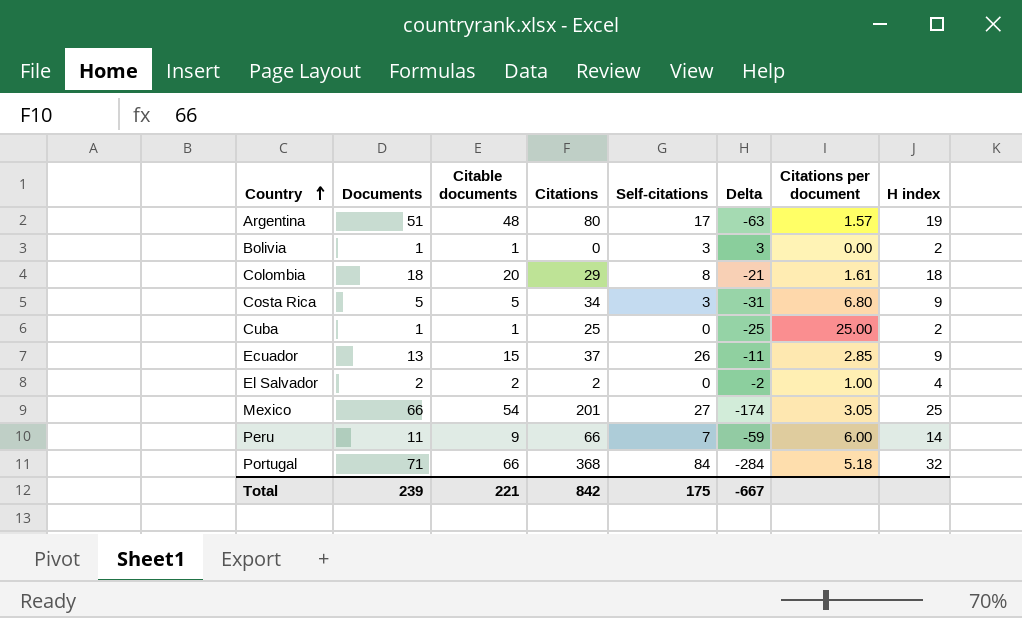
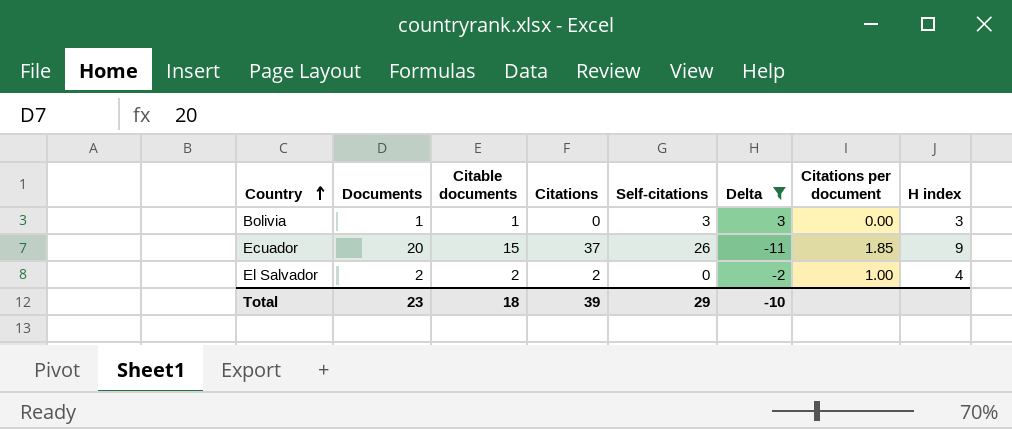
filter: none -> Delta >= -11
Bolivia | H index: 2 -> 3
Ecuador | Documents: 13 -> 20
Ecuador | Citations per document: 2.85 -> 1.85
Total | Documents: 239 -> 23
Total | Citable documents: 221 -> 18
Total | Citations: 842 -> 39
Total | Self-citations: 175 -> 29
Total | Delta: -667 -> -10

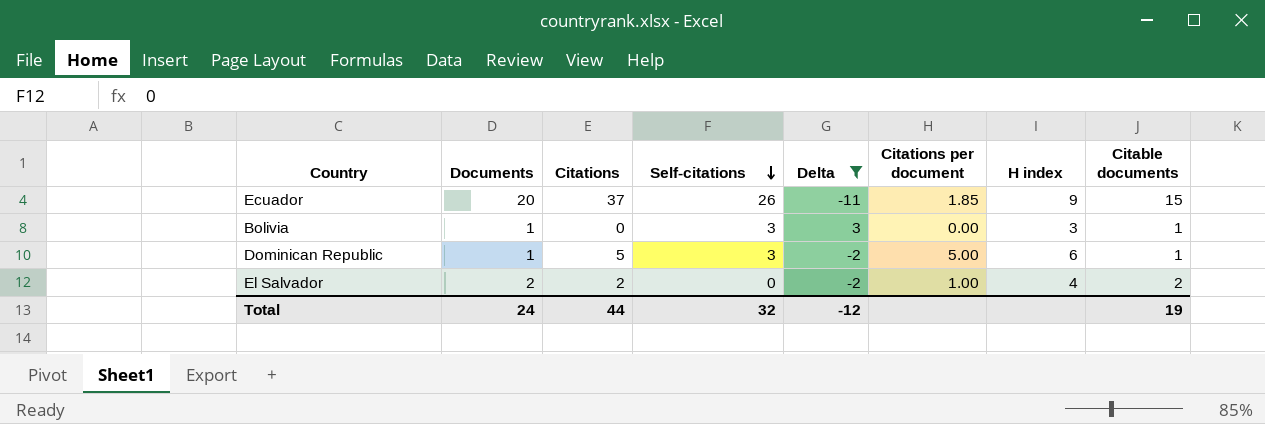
row order: Country ascending -> Self-citations descending
column Citable documents | position: 3 -> 8
row Dominican Republic: none -> 1 | 5 | 3 | -2 | 5.00 | 6 | 1
Total | Documents: 23 -> 24
Total | Citations: 39 -> 44
Total | Self-citations: 29 -> 32
Total | Delta: -10 -> -12
Total | Citable documents: 18 -> 19

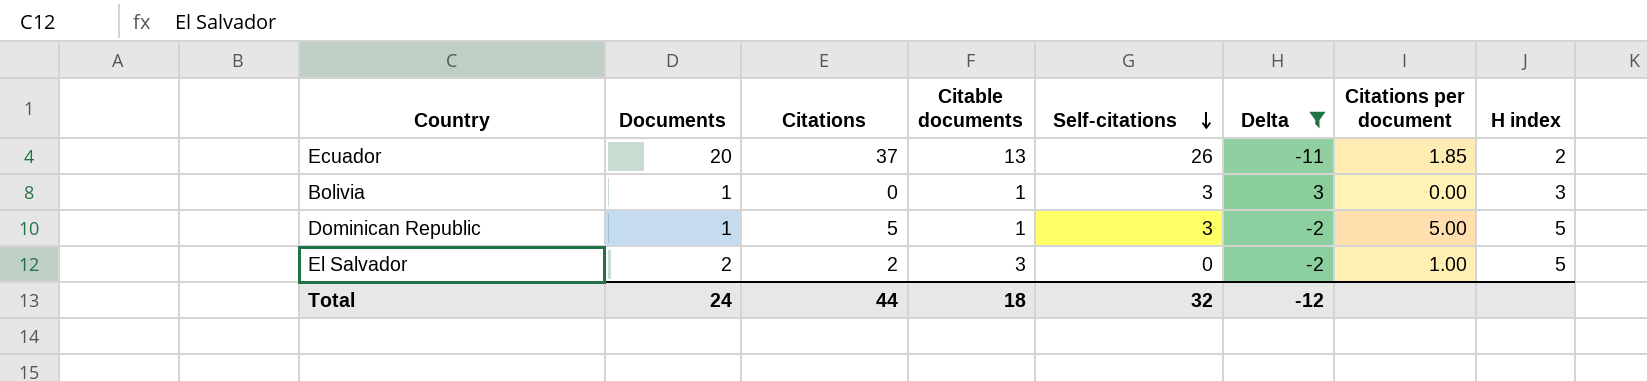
column Citable documents | position: 8 -> 4
Ecuador | Citable documents: 15 -> 13
Ecuador | H index: 9 -> 2
Dominican Republic | H index: 6 -> 5
El Salvador | Citable documents: 2 -> 3
El Salvador | H index: 4 -> 5
Total | Citable documents: 19 -> 18

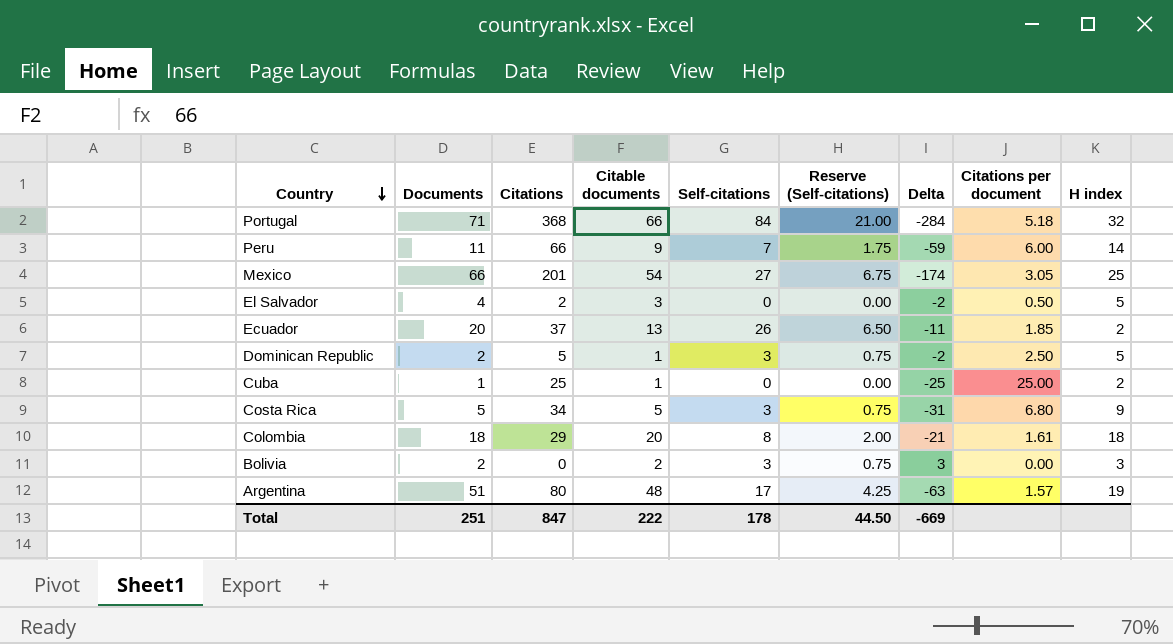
filter: Delta >= -11 -> none
row order: Self-citations descending -> Country descending
column Reserve (Self-citations) | formula: none -> [Self-citations] * 0.25
El Salvador | Documents: 2 -> 4
El Salvador | Citations per document: 1.00 -> 0.50
Dominican Republic | Documents: 1 -> 2
Dominican Republic | Citations per document: 5.00 -> 2.50
Bolivia | Documents: 1 -> 2
Bolivia | Citable documents: 1 -> 2
Total | Documents: 24 -> 251
Total | Citations: 44 -> 847
Total | Citable documents: 18 -> 222
Total | Self-citations: 32 -> 178
Total | Delta: -12 -> -669

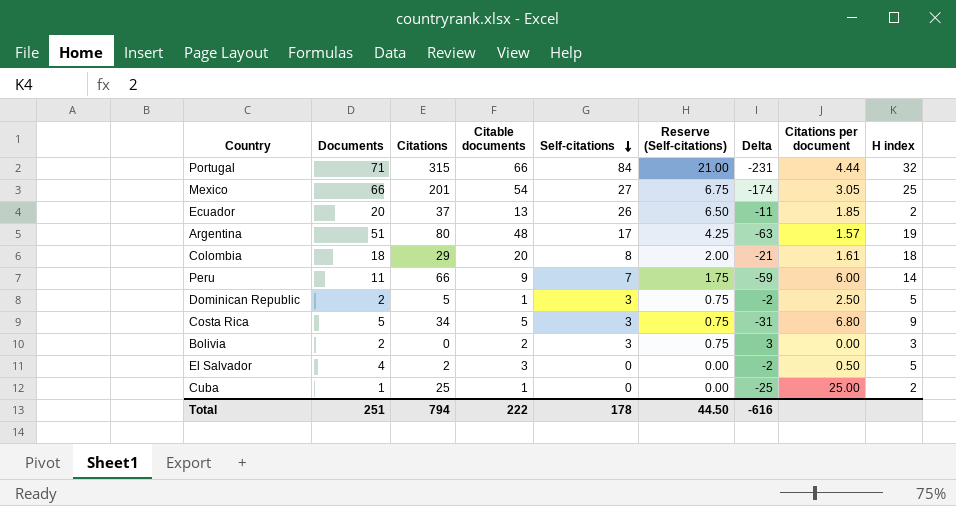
row order: Country descending -> Self-citations descending
Portugal | Citations: 368 -> 315
Portugal | Delta: -284 -> -231
Portugal | Citations per document: 5.18 -> 4.44
Total | Citations: 847 -> 794
Total | Delta: -669 -> -616

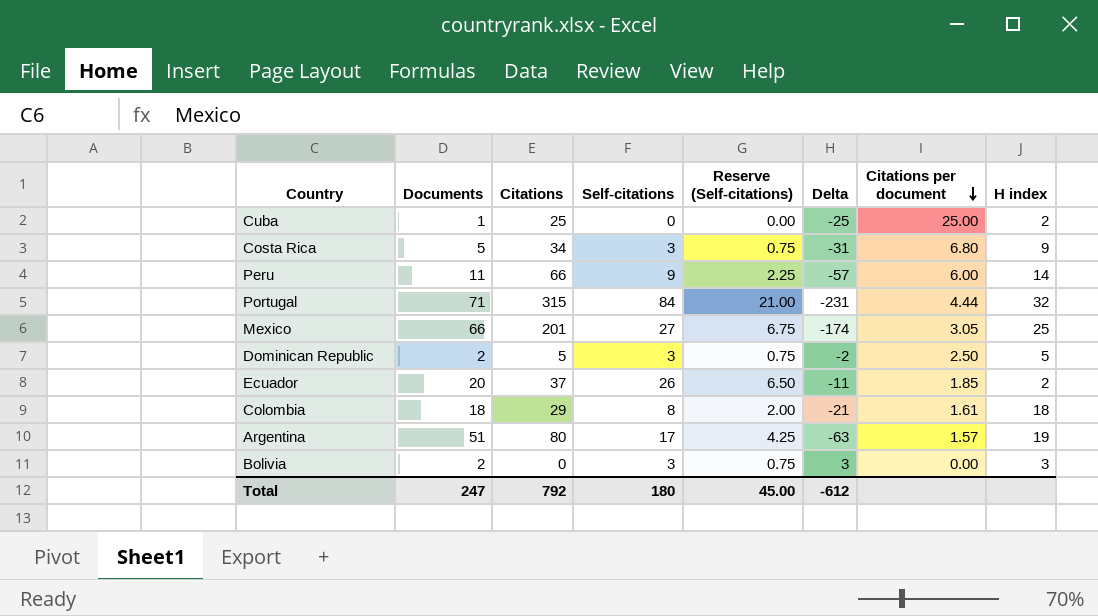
row order: Self-citations descending -> Citations per document descending
column Citable documents | position: 4 -> none
row El Salvador: 4 | 2 | 3 | 0 | 0.00 | -2 | 0.50 | 5 -> none
Peru | Self-citations: 7 -> 9
Peru | Reserve (Self-citations): 1.75 -> 2.25
Peru | Delta: -59 -> -57
Total | Documents: 251 -> 247
Total | Citations: 794 -> 792
Total | Self-citations: 178 -> 180
Total | Reserve (Self-citations): 44.50 -> 45.00
Total | Delta: -616 -> -612

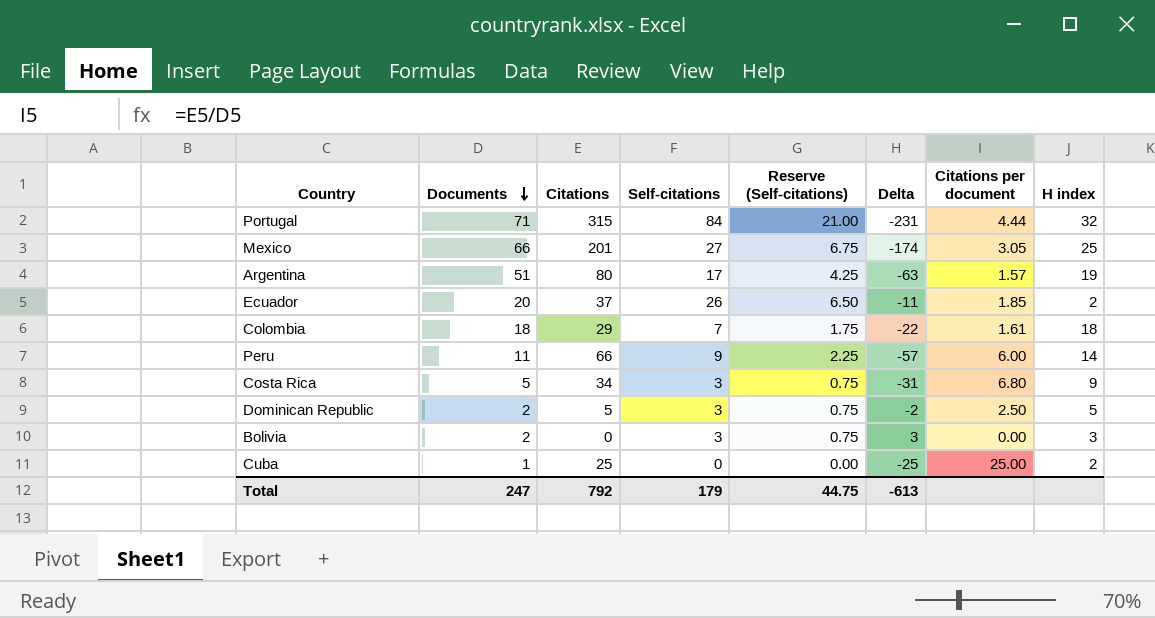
row order: Citations per document descending -> Documents descending
Colombia | Self-citations: 8 -> 7
Colombia | Reserve (Self-citations): 2.00 -> 1.75
Colombia | Delta: -21 -> -22
Total | Self-citations: 180 -> 179
Total | Reserve (Self-citations): 45.00 -> 44.75
Total | Delta: -612 -> -613

